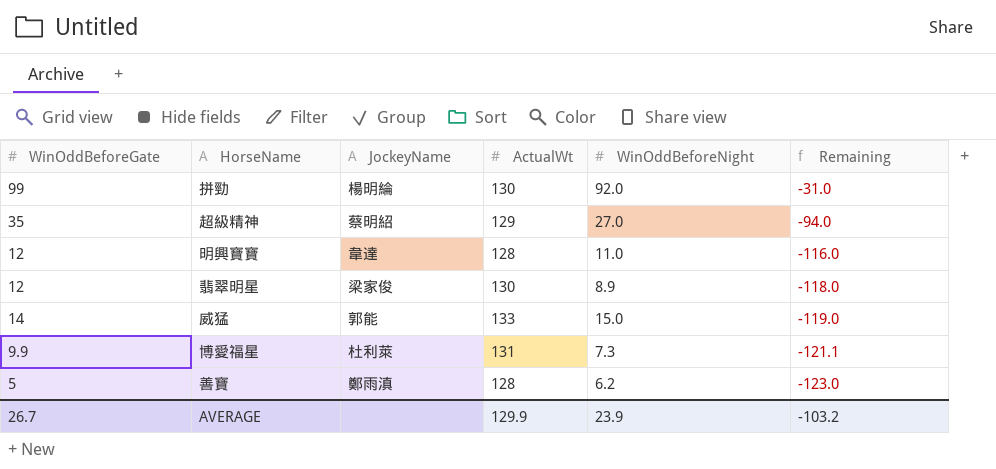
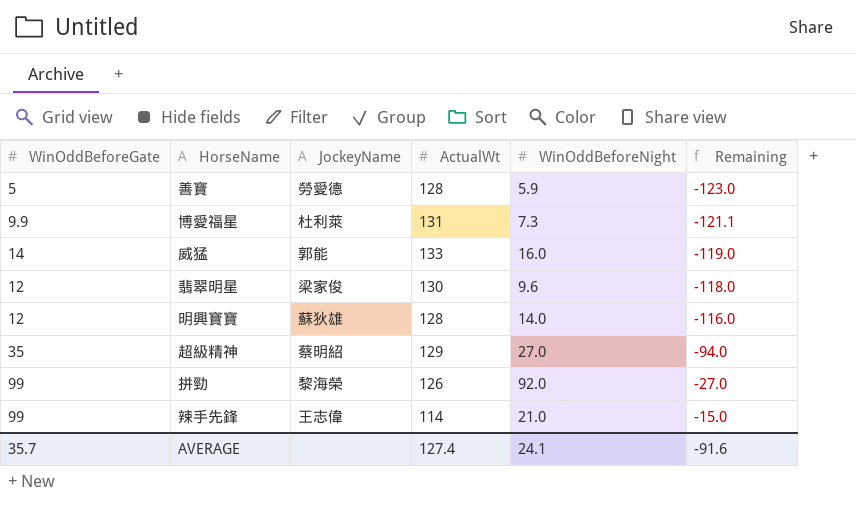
row order: Remaining descending -> Remaining ascending
善寶 | JockeyName: 鄭雨滇 -> 勞愛德
善寶 | WinOddBeforeNight: 6.2 -> 5.9
威猛 | WinOddBeforeNight: 15.0 -> 16.0
翡翠明星 | WinOddBeforeNight: 8.9 -> 9.6
明興寶寶 | JockeyName: 韋達 -> 蘇狄雄
明興寶寶 | WinOddBeforeNight: 11.0 -> 14.0
拼勁 | JockeyName: 楊明綸 -> 黎海榮
拼勁 | ActualWt: 130 -> 126
拼勁 | Remaining: -31.0 -> -27.0
row 辣手先鋒: none -> 99 | 王志偉 | 114 | 21.0 | -15.0
AVERAGE | WinOddBeforeGate: 26.7 -> 35.7
AVERAGE | ActualWt: 129.9 -> 127.4
AVERAGE | WinOddBeforeNight: 23.9 -> 24.1
AVERAGE | Remaining: -103.2 -> -91.6

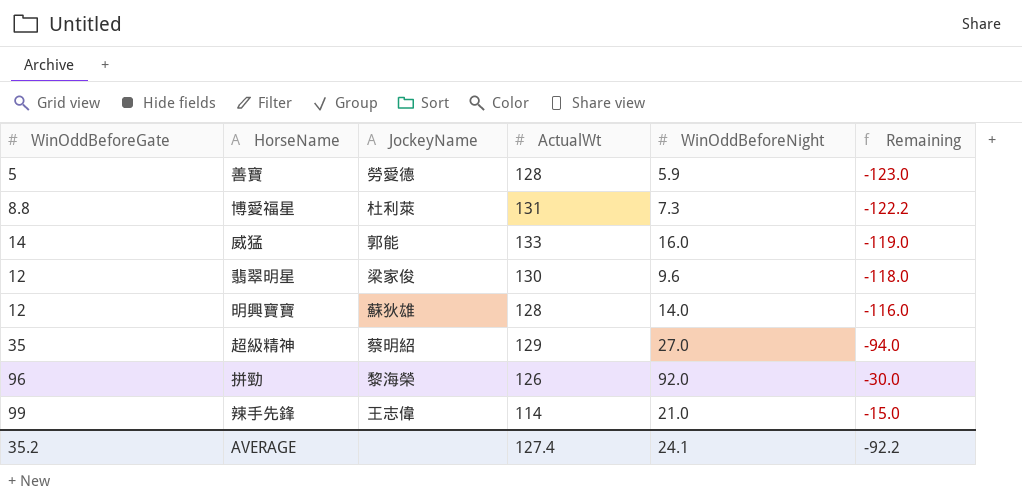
博愛福星 | WinOddBeforeGate: 9.9 -> 8.8
博愛福星 | Remaining: -121.1 -> -122.2
拼勁 | WinOddBeforeGate: 99 -> 96
拼勁 | Remaining: -27.0 -> -30.0
AVERAGE | WinOddBeforeGate: 35.7 -> 35.2
AVERAGE | Remaining: -91.6 -> -92.2

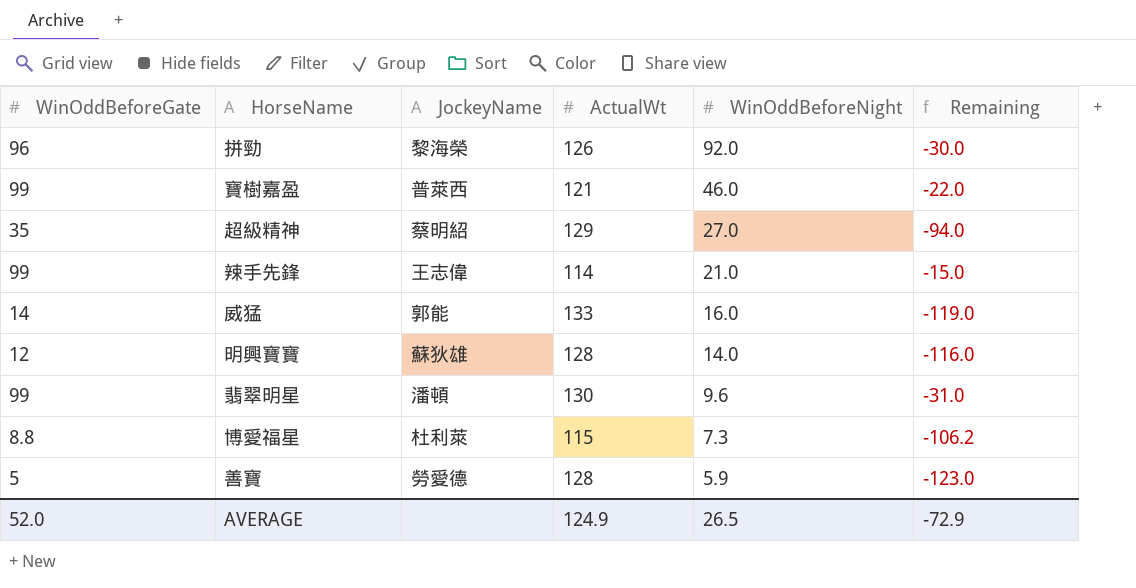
row order: Remaining ascending -> WinOddBeforeNight descending
row 寶樹嘉盈: none -> 99 | 普萊西 | 121 | 46.0 | -22.0
翡翠明星 | WinOddBeforeGate: 12 -> 99
翡翠明星 | JockeyName: 梁家俊 -> 潘頓
翡翠明星 | Remaining: -118.0 -> -31.0
博愛福星 | ActualWt: 131 -> 115
博愛福星 | Remaining: -122.2 -> -106.2
AVERAGE | WinOddBeforeGate: 35.2 -> 52.0
AVERAGE | ActualWt: 127.4 -> 124.9
AVERAGE | WinOddBeforeNight: 24.1 -> 26.5
AVERAGE | Remaining: -92.2 -> -72.9

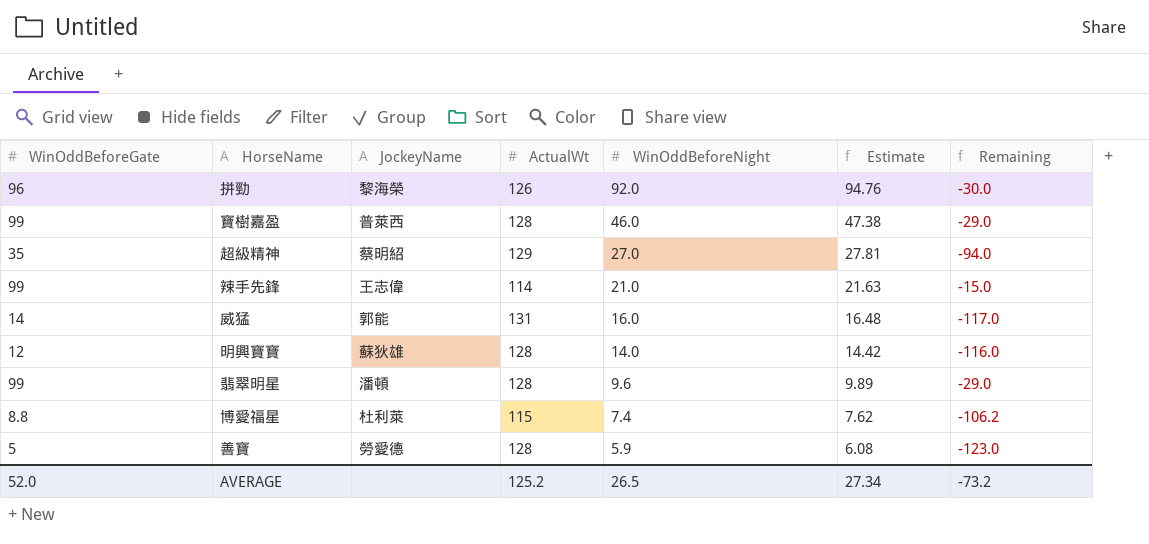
column Estimate | formula: none -> [WinOddBeforeNight] * 1.03
寶樹嘉盈 | ActualWt: 121 -> 128
寶樹嘉盈 | Remaining: -22.0 -> -29.0
威猛 | ActualWt: 133 -> 131
威猛 | Remaining: -119.0 -> -117.0
翡翠明星 | ActualWt: 130 -> 128
翡翠明星 | Remaining: -31.0 -> -29.0
博愛福星 | WinOddBeforeNight: 7.3 -> 7.4
AVERAGE | ActualWt: 124.9 -> 125.2
AVERAGE | Remaining: -72.9 -> -73.2

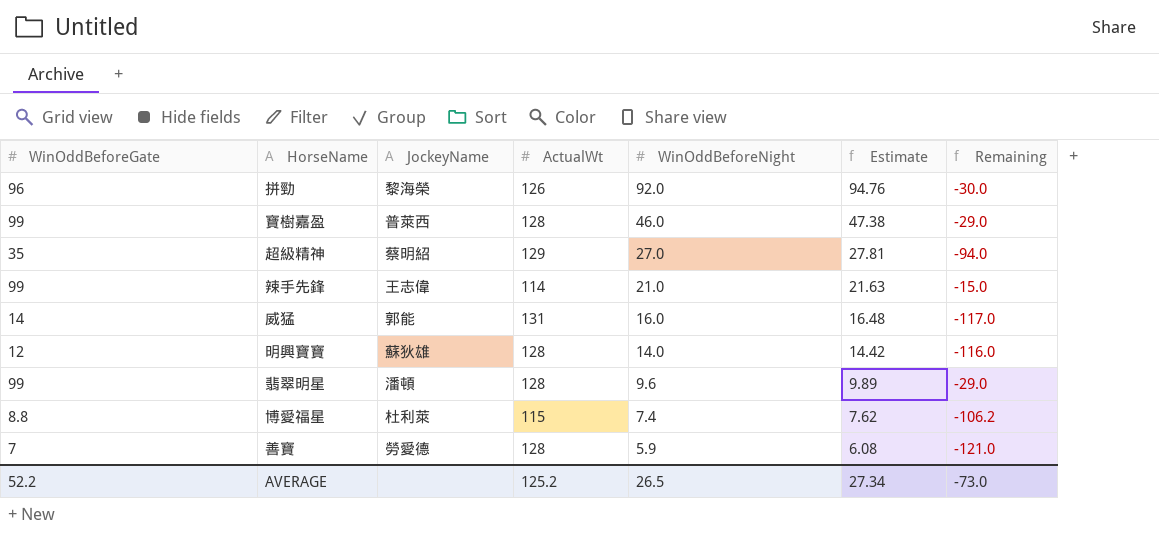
善寶 | WinOddBeforeGate: 5 -> 7
善寶 | Remaining: -123.0 -> -121.0
AVERAGE | WinOddBeforeGate: 52.0 -> 52.2
AVERAGE | Remaining: -73.2 -> -73.0

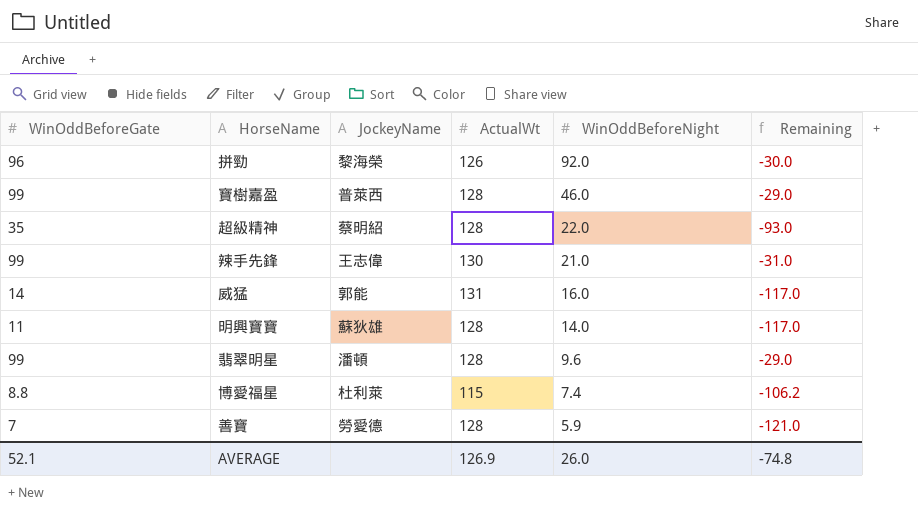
column Estimate | formula: [WinOddBeforeNight] * 1.03 -> none
超級精神 | ActualWt: 129 -> 128
超級精神 | WinOddBeforeNight: 27.0 -> 22.0
超級精神 | Remaining: -94.0 -> -93.0
辣手先鋒 | ActualWt: 114 -> 130
辣手先鋒 | Remaining: -15.0 -> -31.0
明興寶寶 | WinOddBeforeGate: 12 -> 11
明興寶寶 | Remaining: -116.0 -> -117.0
AVERAGE | WinOddBeforeGate: 52.2 -> 52.1
AVERAGE | ActualWt: 125.2 -> 126.9
AVERAGE | WinOddBeforeNight: 26.5 -> 26.0
AVERAGE | Remaining: -73.0 -> -74.8

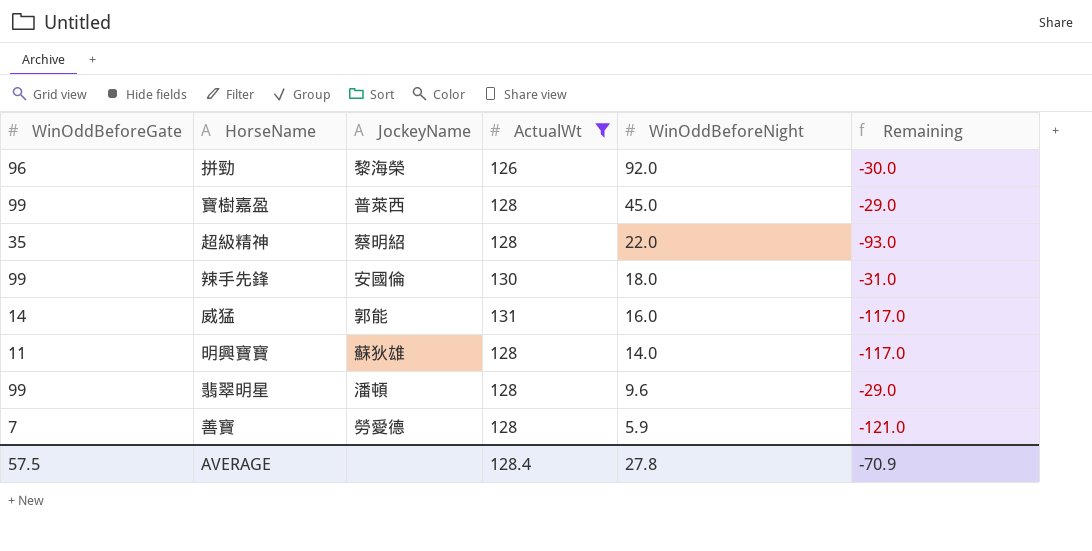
filter: none -> ActualWt != 115
寶樹嘉盈 | WinOddBeforeNight: 46.0 -> 45.0
辣手先鋒 | JockeyName: 王志偉 -> 安國倫
辣手先鋒 | WinOddBeforeNight: 21.0 -> 18.0
AVERAGE | WinOddBeforeGate: 52.1 -> 57.5
AVERAGE | ActualWt: 126.9 -> 128.4
AVERAGE | WinOddBeforeNight: 26.0 -> 27.8
AVERAGE | Remaining: -74.8 -> -70.9

